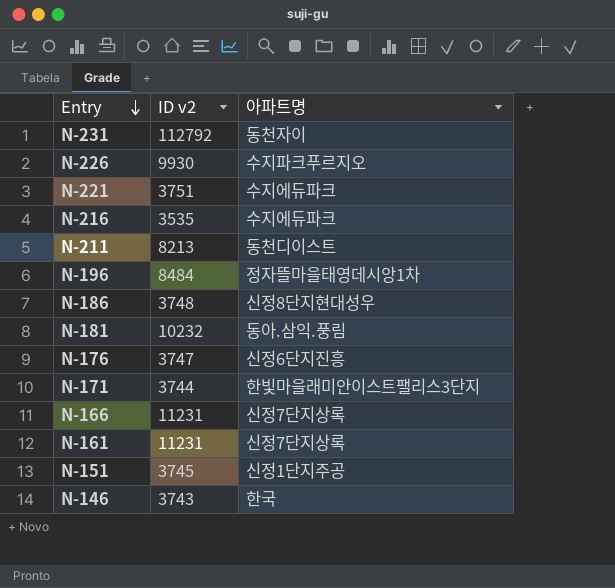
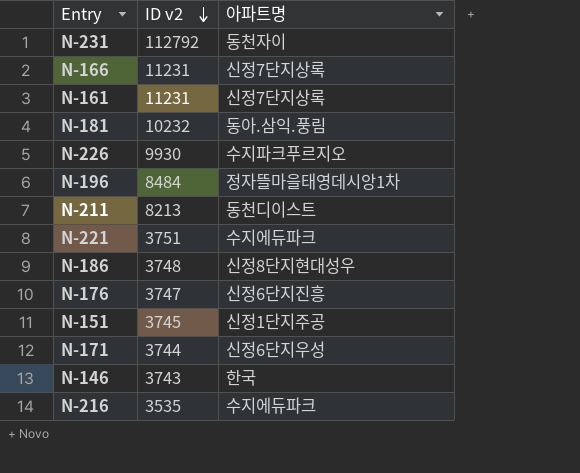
row order: Entry descending -> ID v2 descending
N-171 | 아파트명: 한빛마을래미안이스트팰리스3단지 -> 신정6단지우성

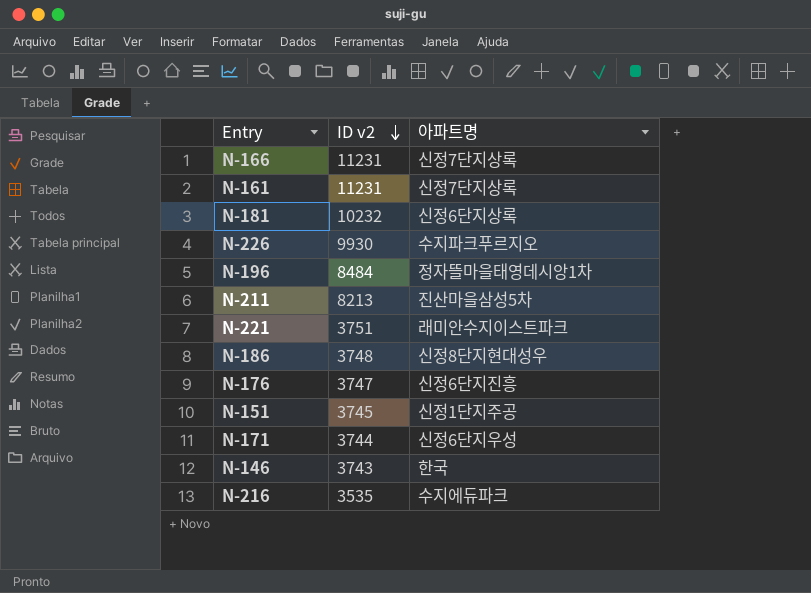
row N-231: 112792 | 동천자이 -> none
N-181 | 아파트명: 동아.삼익.풍림 -> 신정6단지상록
N-211 | 아파트명: 동천디이스트 -> 진산마을삼성5차
N-221 | 아파트명: 수지에듀파크 -> 래미안수지이스트파크

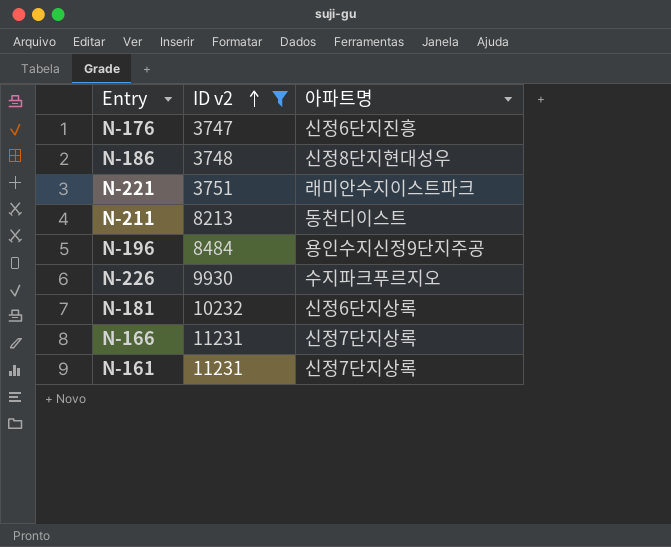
filter: none -> ID v2 >= 3747
row order: ID v2 descending -> ID v2 ascending
N-211 | 아파트명: 진산마을삼성5차 -> 동천디이스트
N-196 | 아파트명: 정자뜰마을태영데시앙1차 -> 용인수지신정9단지주공

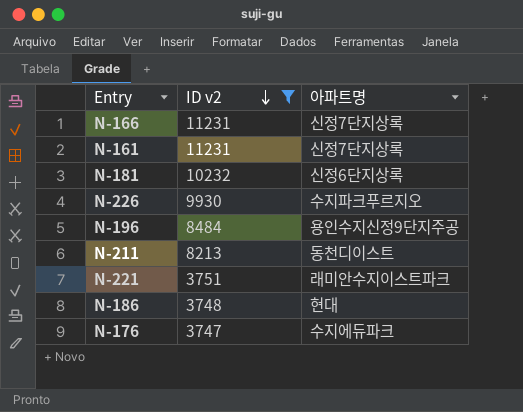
row order: ID v2 ascending -> ID v2 descending
N-186 | 아파트명: 신정8단지현대성우 -> 현대
N-176 | 아파트명: 신정6단지진흥 -> 수지에듀파크

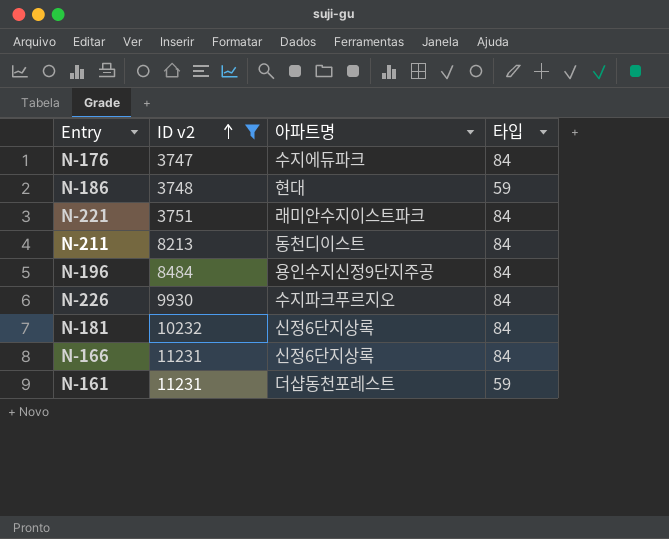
row order: ID v2 descending -> ID v2 ascending
column 타입 | position: none -> 4
N-166 | 아파트명: 신정7단지상록 -> 신정6단지상록
N-161 | 아파트명: 신정7단지상록 -> 더샵동천포레스트

